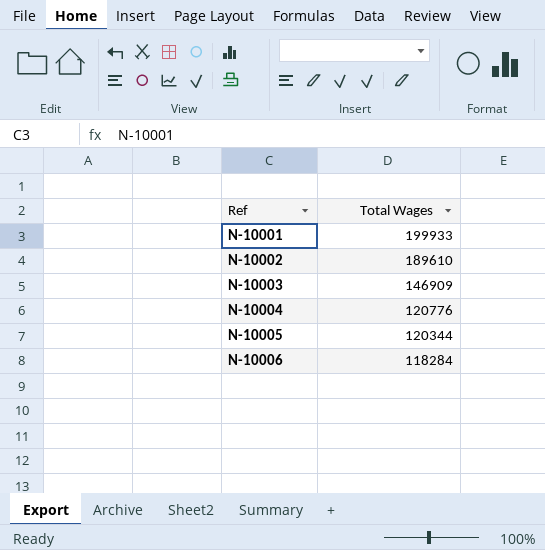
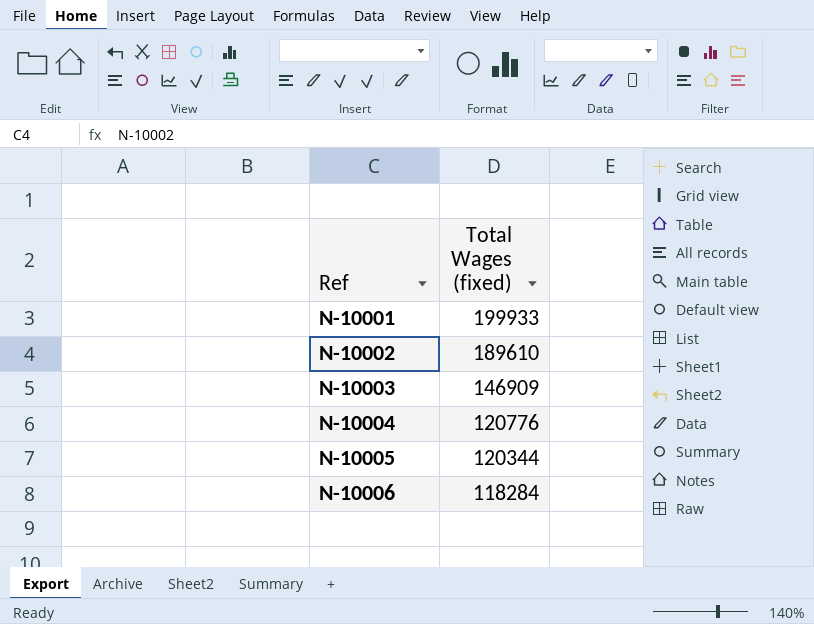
column name: Total Wages -> Total Wages (fixed)

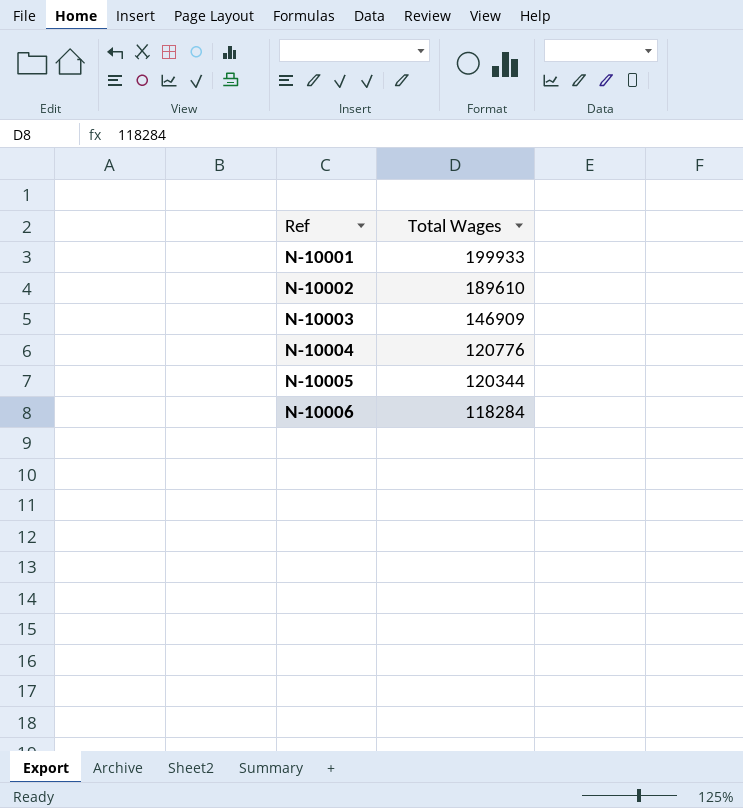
column name: Total Wages (fixed) -> Total Wages

